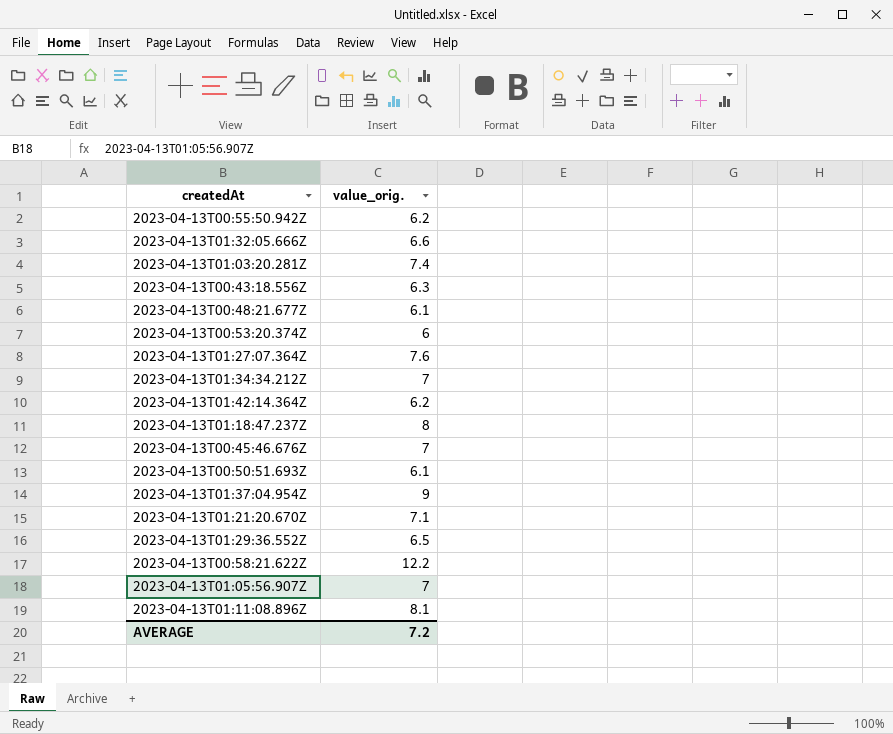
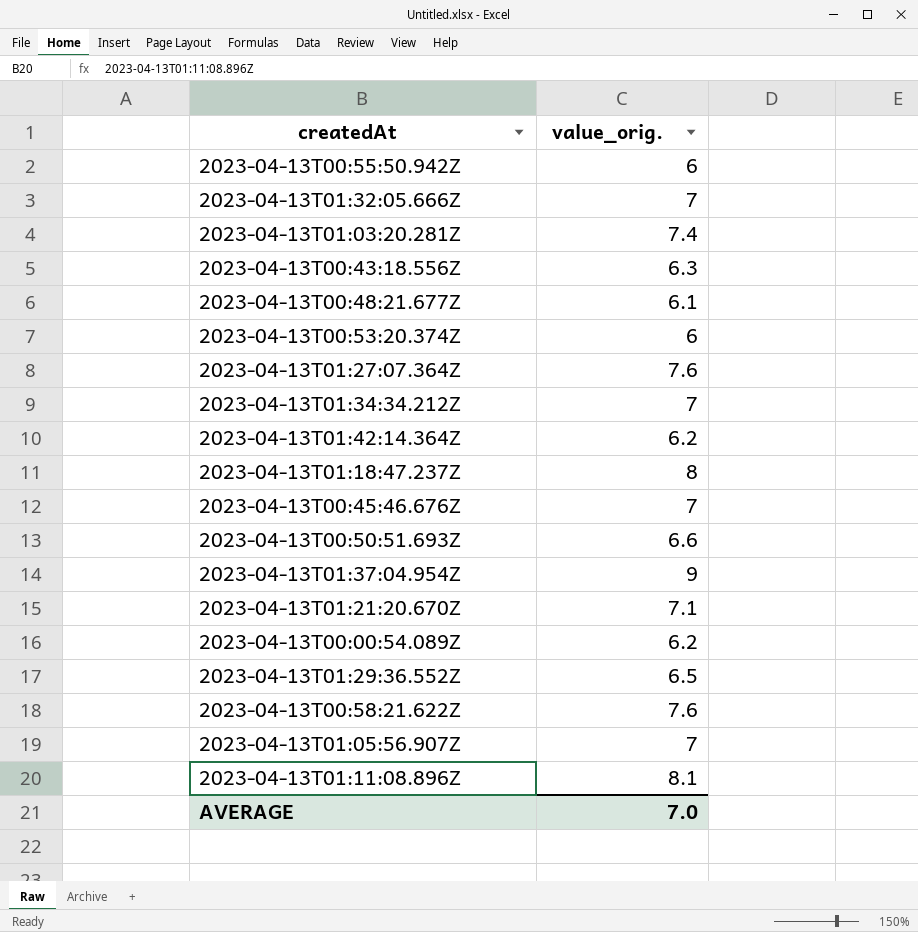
2023-04-13T00:55:50.942Z | value_orig.: 6.2 -> 6
2023-04-13T01:32:05.666Z | value_orig.: 6.6 -> 7
2023-04-13T00:50:51.693Z | value_orig.: 6.1 -> 6.6
row 2023-04-13T00:00:54.089Z: none -> 6.2
2023-04-13T00:58:21.622Z | value_orig.: 12.2 -> 7.6
AVERAGE | value_orig.: 7.2 -> 7.0

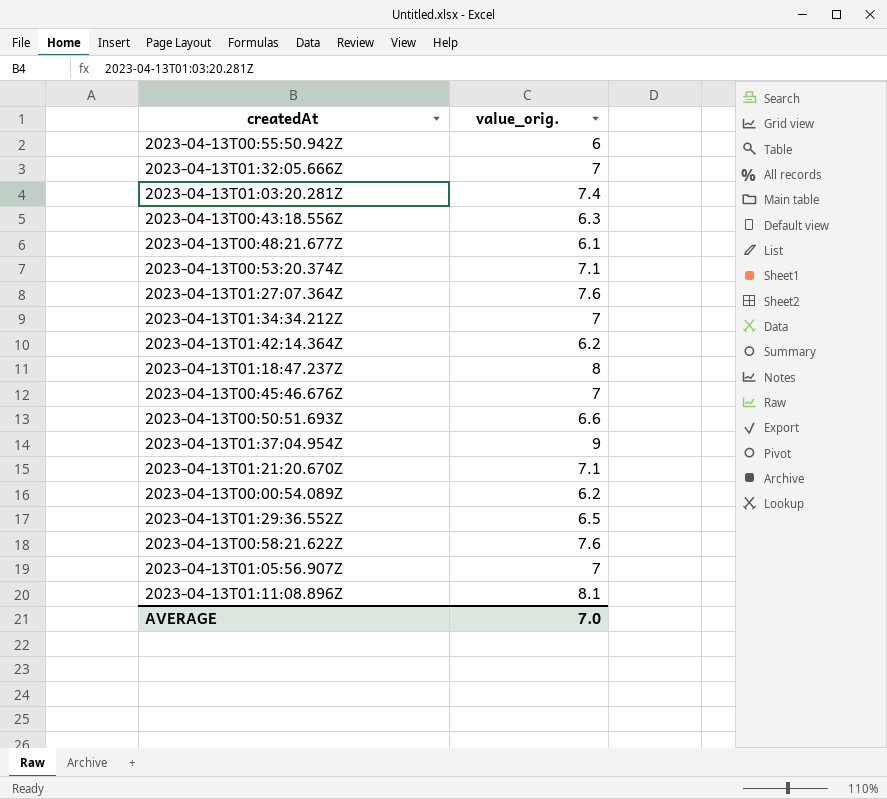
2023-04-13T00:53:20.374Z | value_orig.: 6 -> 7.1

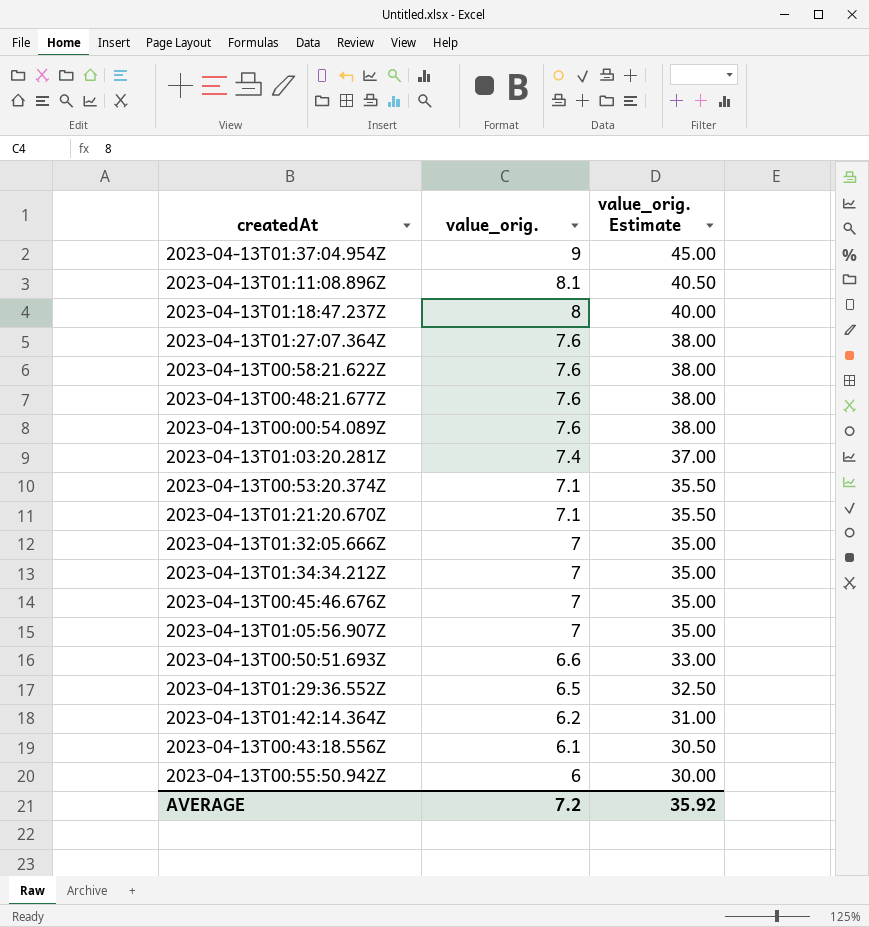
row order: none -> value_orig. descending
column value_orig. Estimate | formula: none -> [value_orig.] * 5
2023-04-13T00:48:21.677Z | value_orig.: 6.1 -> 7.6
2023-04-13T00:00:54.089Z | value_orig.: 6.2 -> 7.6
2023-04-13T00:43:18.556Z | value_orig.: 6.3 -> 6.1
AVERAGE | value_orig.: 7.0 -> 7.2

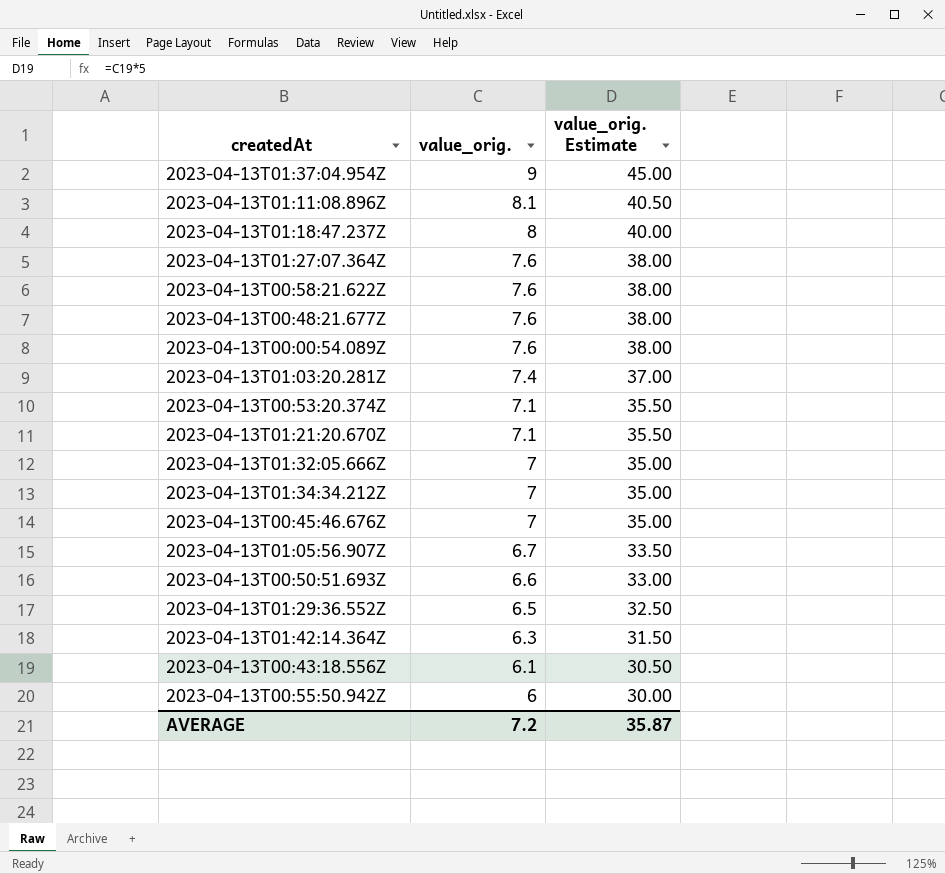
2023-04-13T01:05:56.907Z | value_orig.: 7 -> 6.7
2023-04-13T01:05:56.907Z | value_orig. Estimate: 35.00 -> 33.50
2023-04-13T01:42:14.364Z | value_orig.: 6.2 -> 6.3
2023-04-13T01:42:14.364Z | value_orig. Estimate: 31.00 -> 31.50
AVERAGE | value_orig. Estimate: 35.92 -> 35.87

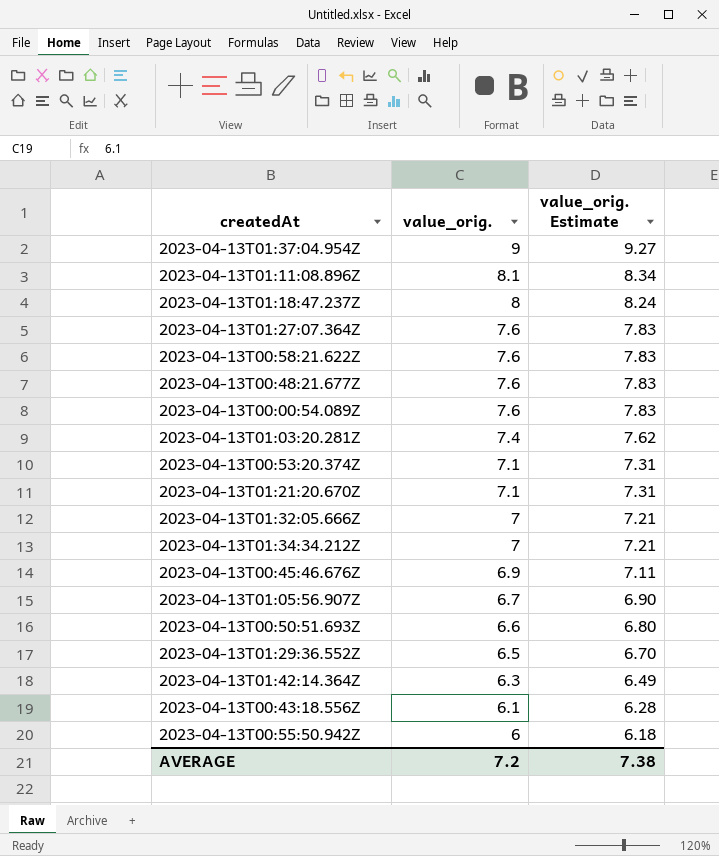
column value_orig. Estimate | formula: [value_orig.] * 5 -> [value_orig.] * 1.03
2023-04-13T00:45:46.676Z | value_orig.: 7 -> 6.9
AVERAGE | value_orig. Estimate: 35.87 -> 7.38

